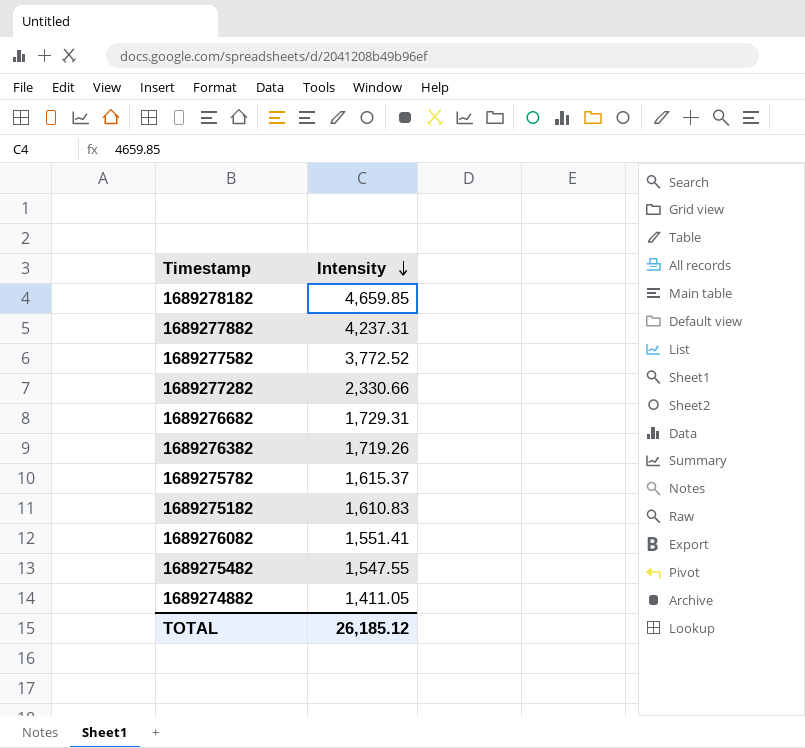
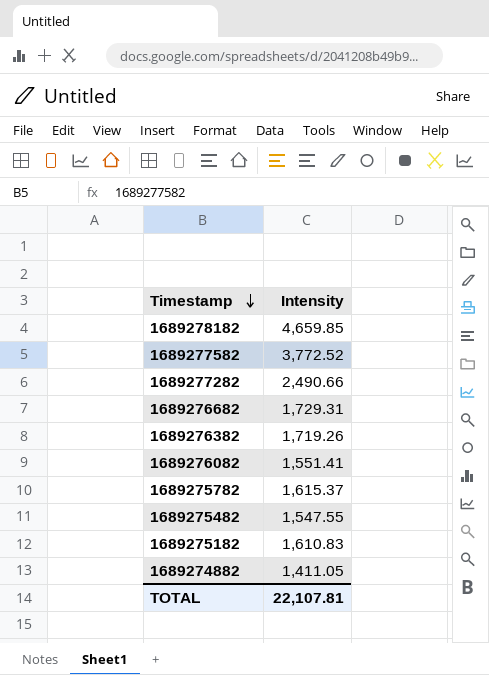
row order: Intensity descending -> Timestamp descending
row 1689277882: 4,237.31 -> none
1689277282 | Intensity: 2,330.66 -> 2,490.66
TOTAL | Intensity: 26,185.12 -> 22,107.81

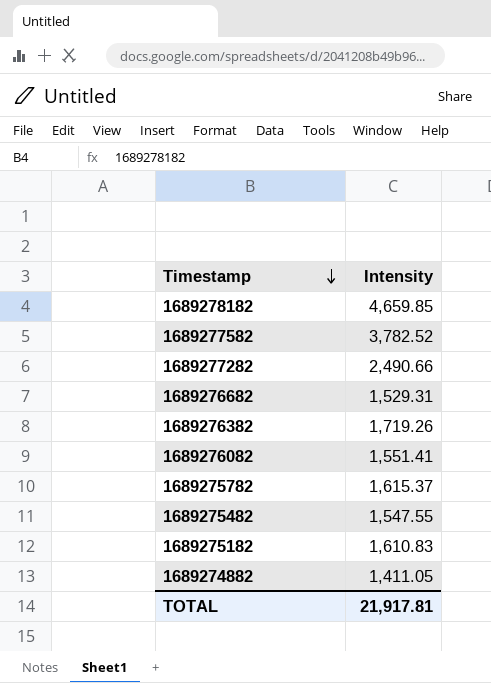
1689277582 | Intensity: 3,772.52 -> 3,782.52
1689276682 | Intensity: 1,729.31 -> 1,529.31
TOTAL | Intensity: 22,107.81 -> 21,917.81

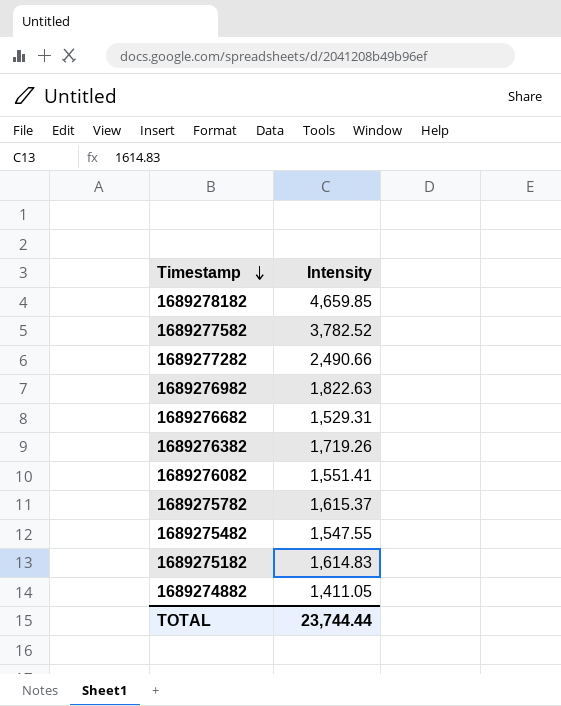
row 1689276982: none -> 1,822.63
1689275182 | Intensity: 1,610.83 -> 1,614.83
TOTAL | Intensity: 21,917.81 -> 23,744.44

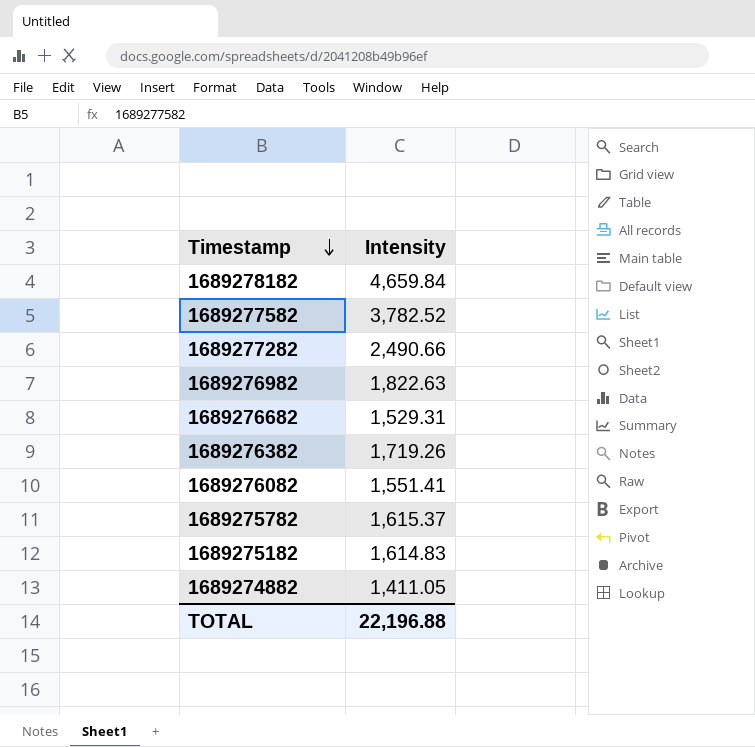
row 1689275482: 1,547.55 -> none
1689278182 | Intensity: 4,659.85 -> 4,659.84
TOTAL | Intensity: 23,744.44 -> 22,196.88

